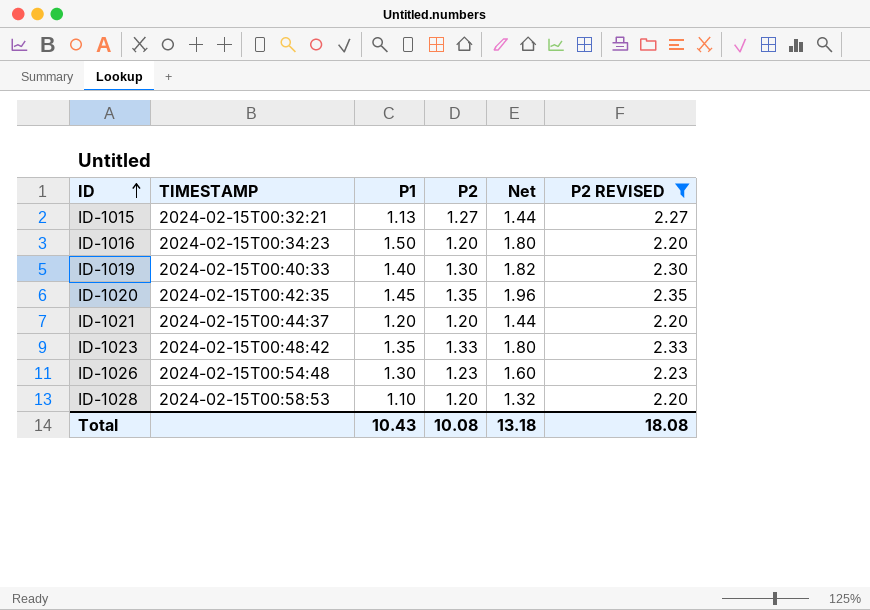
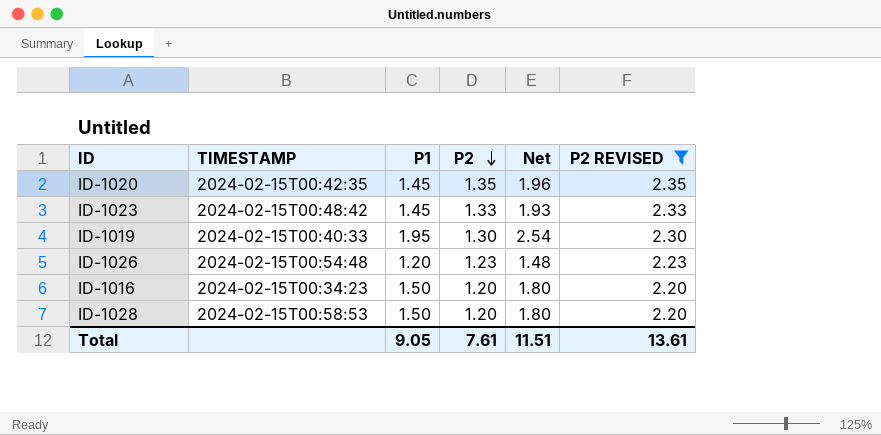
row order: ID ascending -> P2 descending
row ID-1015: 2024-02-15T00:32:21 | 1.13 | 1.27 | 1.44 | 2.27 -> none
row ID-1021: 2024-02-15T00:44:37 | 1.20 | 1.20 | 1.44 | 2.20 -> none
ID-1023 | P1: 1.35 -> 1.45
ID-1023 | Net: 1.80 -> 1.93
ID-1019 | P1: 1.40 -> 1.95
ID-1019 | Net: 1.82 -> 2.54
ID-1026 | P1: 1.30 -> 1.20
ID-1026 | Net: 1.60 -> 1.48
ID-1028 | P1: 1.10 -> 1.50
ID-1028 | Net: 1.32 -> 1.80
Total | P1: 10.43 -> 9.05
Total | P2: 10.08 -> 7.61
Total | Net: 13.18 -> 11.51
Total | P2 REVISED: 18.08 -> 13.61

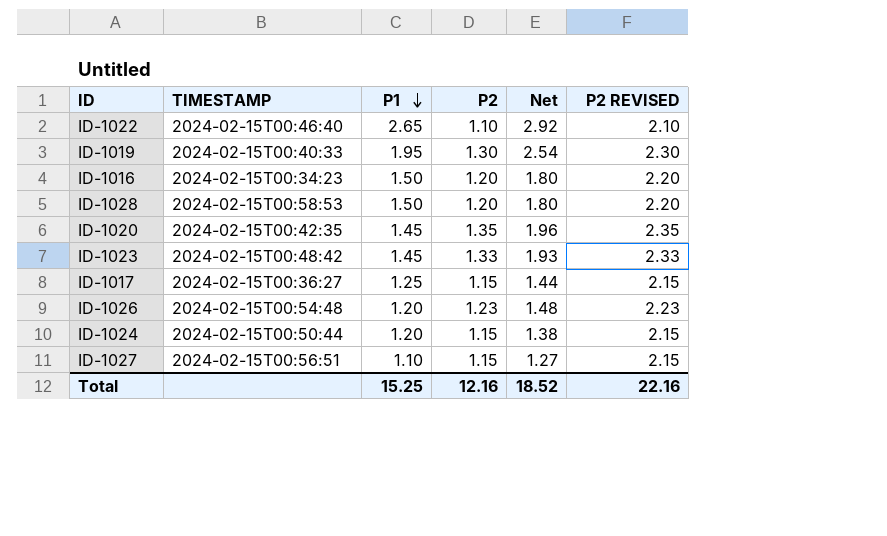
filter: P2 REVISED >= 2.20 -> none
row order: P2 descending -> P1 descending
Total | P1: 9.05 -> 15.25
Total | P2: 7.61 -> 12.16
Total | Net: 11.51 -> 18.52
Total | P2 REVISED: 13.61 -> 22.16

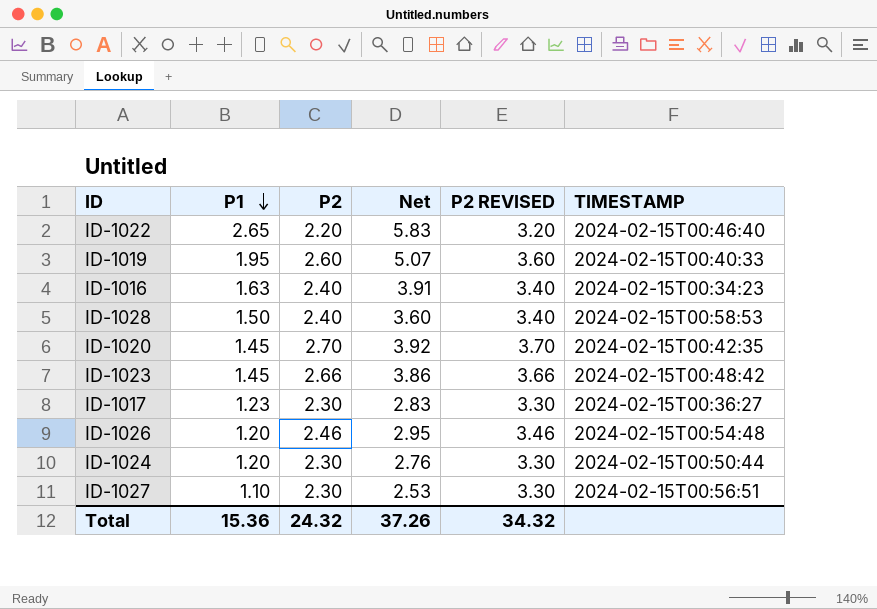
column TIMESTAMP | position: 2 -> 6
ID-1022 | P2: 1.10 -> 2.20
ID-1022 | Net: 2.92 -> 5.83
ID-1022 | P2 REVISED: 2.10 -> 3.20
ID-1019 | P2: 1.30 -> 2.60
ID-1019 | Net: 2.54 -> 5.07
ID-1019 | P2 REVISED: 2.30 -> 3.60
ID-1016 | P1: 1.50 -> 1.63
ID-1016 | P2: 1.20 -> 2.40
ID-1016 | Net: 1.80 -> 3.91
ID-1016 | P2 REVISED: 2.20 -> 3.40
ID-1028 | P2: 1.20 -> 2.40
ID-1028 | Net: 1.80 -> 3.60
ID-1028 | P2 REVISED: 2.20 -> 3.40
ID-1020 | P2: 1.35 -> 2.70
ID-1020 | Net: 1.96 -> 3.92
ID-1020 | P2 REVISED: 2.35 -> 3.70
ID-1023 | P2: 1.33 -> 2.66
ID-1023 | Net: 1.93 -> 3.86
ID-1023 | P2 REVISED: 2.33 -> 3.66
ID-1017 | P1: 1.25 -> 1.23
ID-1017 | P2: 1.15 -> 2.30
ID-1017 | Net: 1.44 -> 2.83
ID-1017 | P2 REVISED: 2.15 -> 3.30
ID-1026 | P2: 1.23 -> 2.46
ID-1026 | Net: 1.48 -> 2.95
ID-1026 | P2 REVISED: 2.23 -> 3.46
ID-1024 | P2: 1.15 -> 2.30
ID-1024 | Net: 1.38 -> 2.76
ID-1024 | P2 REVISED: 2.15 -> 3.30
ID-1027 | P2: 1.15 -> 2.30
ID-1027 | Net: 1.27 -> 2.53
ID-1027 | P2 REVISED: 2.15 -> 3.30
Total | P1: 15.25 -> 15.36
Total | P2: 12.16 -> 24.32
Total | Net: 18.52 -> 37.26
Total | P2 REVISED: 22.16 -> 34.32

